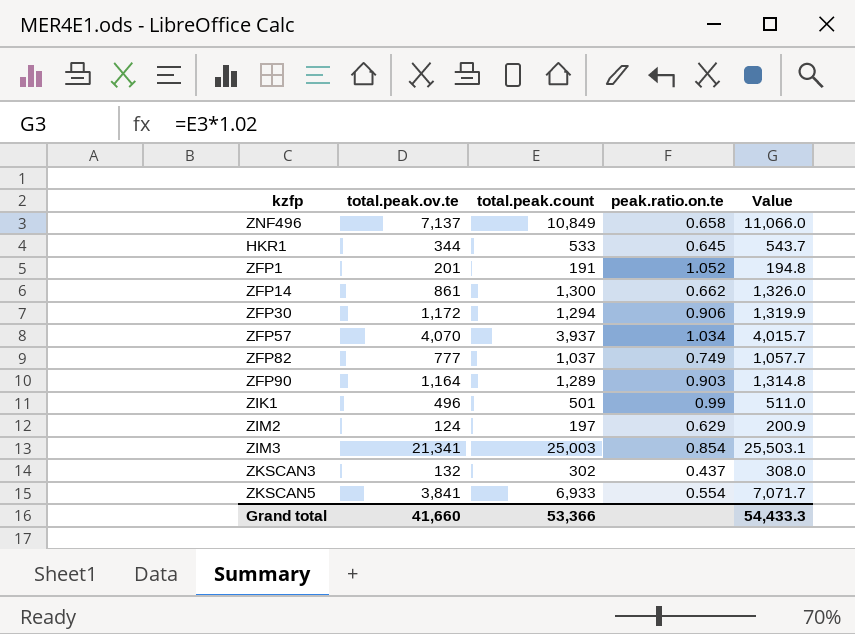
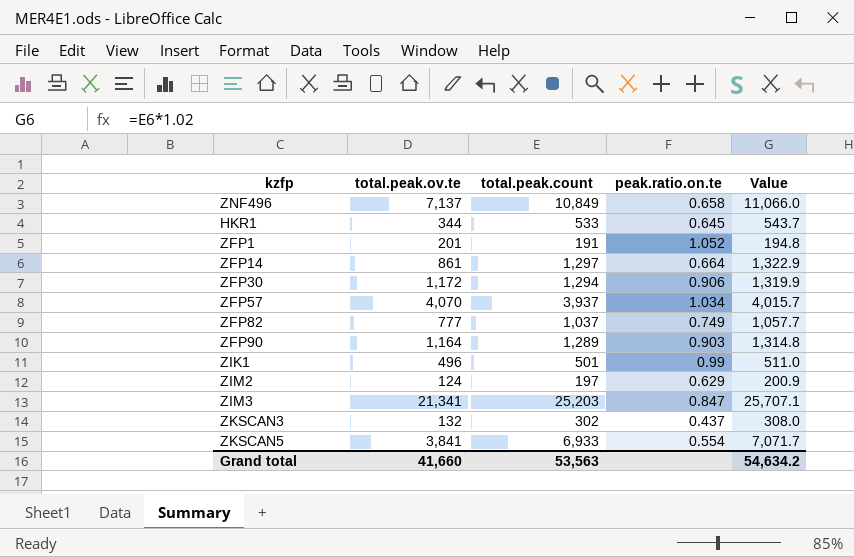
ZFP14 | total.peak.count: 1,300 -> 1,297
ZFP14 | peak.ratio.on.te: 0.662 -> 0.664
ZFP14 | Value: 1,326.0 -> 1,322.9
ZIM3 | total.peak.count: 25,003 -> 25,203
ZIM3 | peak.ratio.on.te: 0.854 -> 0.847
ZIM3 | Value: 25,503.1 -> 25,707.1
Grand total | total.peak.count: 53,366 -> 53,563
Grand total | Value: 54,433.3 -> 54,634.2

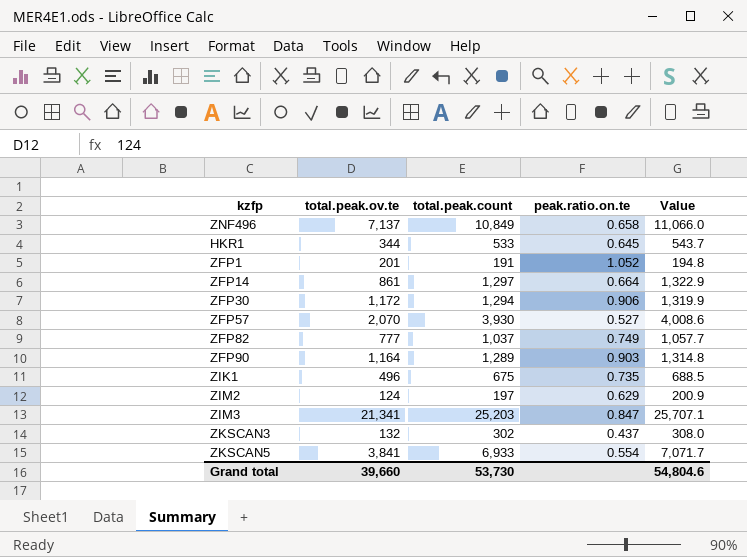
ZFP57 | total.peak.ov.te: 4,070 -> 2,070
ZFP57 | total.peak.count: 3,937 -> 3,930
ZFP57 | peak.ratio.on.te: 1.034 -> 0.527
ZFP57 | Value: 4,015.7 -> 4,008.6
ZIK1 | total.peak.count: 501 -> 675
ZIK1 | peak.ratio.on.te: 0.99 -> 0.735
ZIK1 | Value: 511.0 -> 688.5
Grand total | total.peak.ov.te: 41,660 -> 39,660
Grand total | total.peak.count: 53,563 -> 53,730
Grand total | Value: 54,634.2 -> 54,804.6

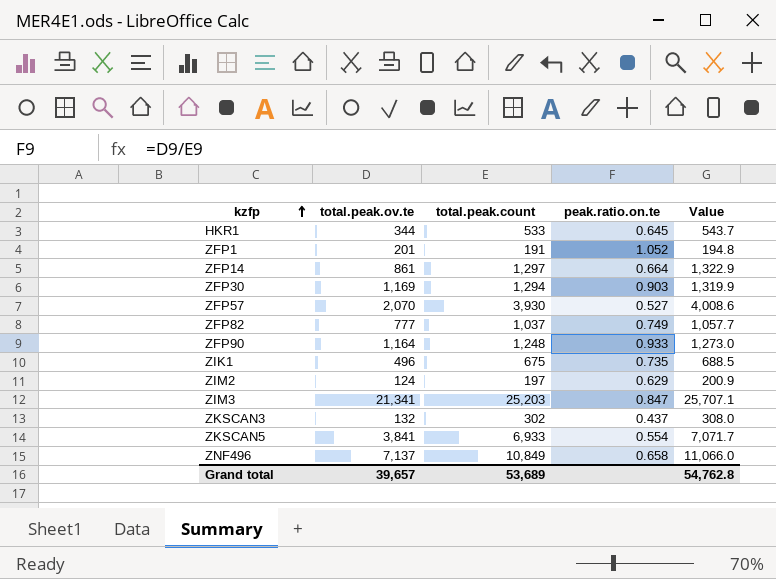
row order: none -> kzfp ascending
ZFP30 | total.peak.ov.te: 1,172 -> 1,169
ZFP30 | peak.ratio.on.te: 0.906 -> 0.903
ZFP90 | total.peak.count: 1,289 -> 1,248
ZFP90 | peak.ratio.on.te: 0.903 -> 0.933
ZFP90 | Value: 1,314.8 -> 1,273.0
Grand total | total.peak.ov.te: 39,660 -> 39,657
Grand total | total.peak.count: 53,730 -> 53,689
Grand total | Value: 54,804.6 -> 54,762.8

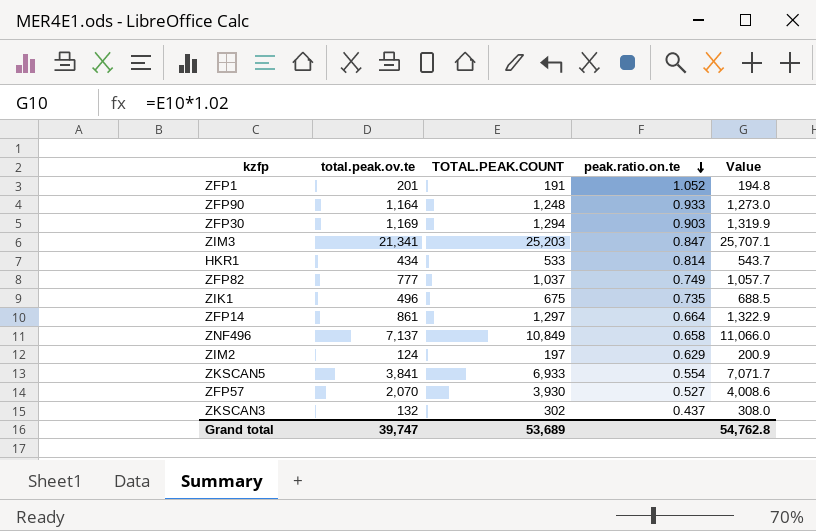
row order: kzfp ascending -> peak.ratio.on.te descending
column name: total.peak.count -> TOTAL.PEAK.COUNT
HKR1 | total.peak.ov.te: 344 -> 434
HKR1 | peak.ratio.on.te: 0.645 -> 0.814
Grand total | total.peak.ov.te: 39,657 -> 39,747

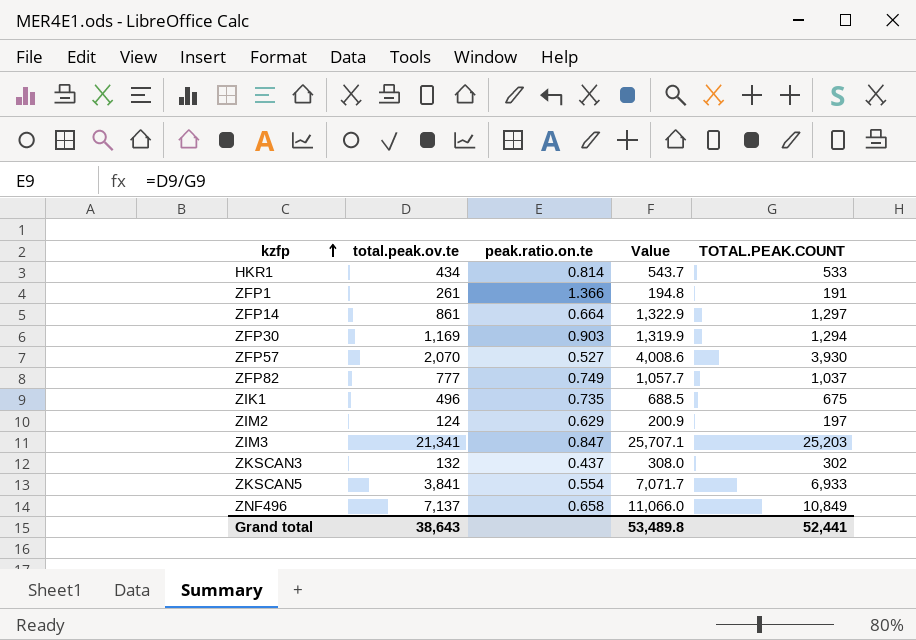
row order: peak.ratio.on.te descending -> kzfp ascending
column TOTAL.PEAK.COUNT | position: 3 -> 5
row ZFP90: 1,164 | 1,248 | 0.933 | 1,273.0 -> none
ZFP1 | total.peak.ov.te: 201 -> 261
ZFP1 | peak.ratio.on.te: 1.052 -> 1.366
Grand total | total.peak.ov.te: 39,747 -> 38,643
Grand total | Value: 54,762.8 -> 53,489.8
Grand total | TOTAL.PEAK.COUNT: 53,689 -> 52,441

